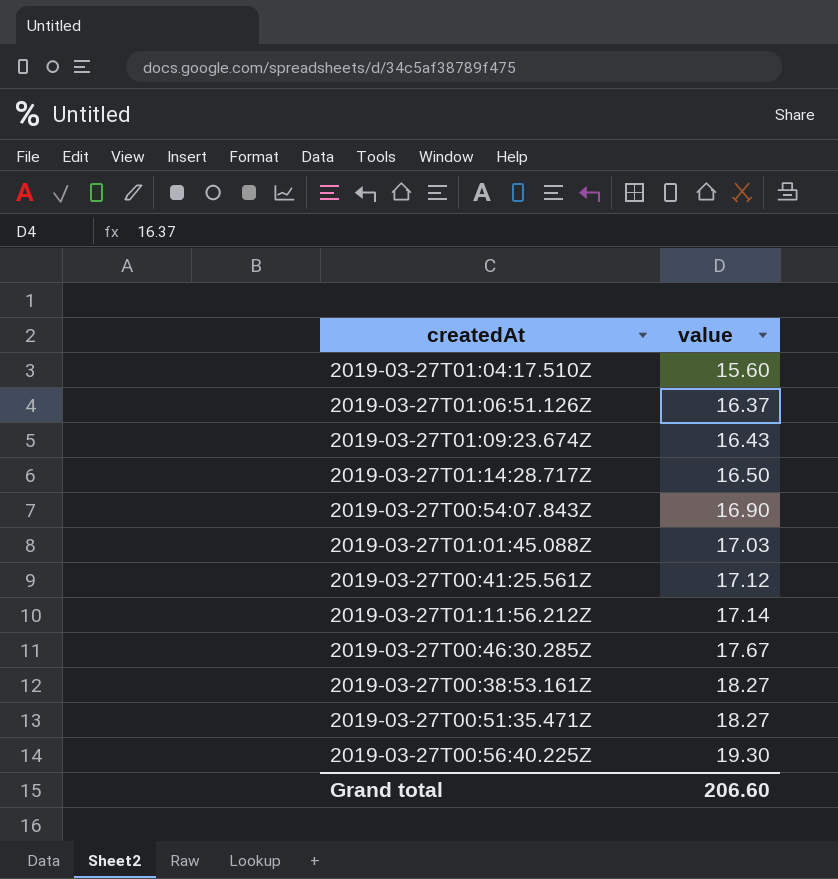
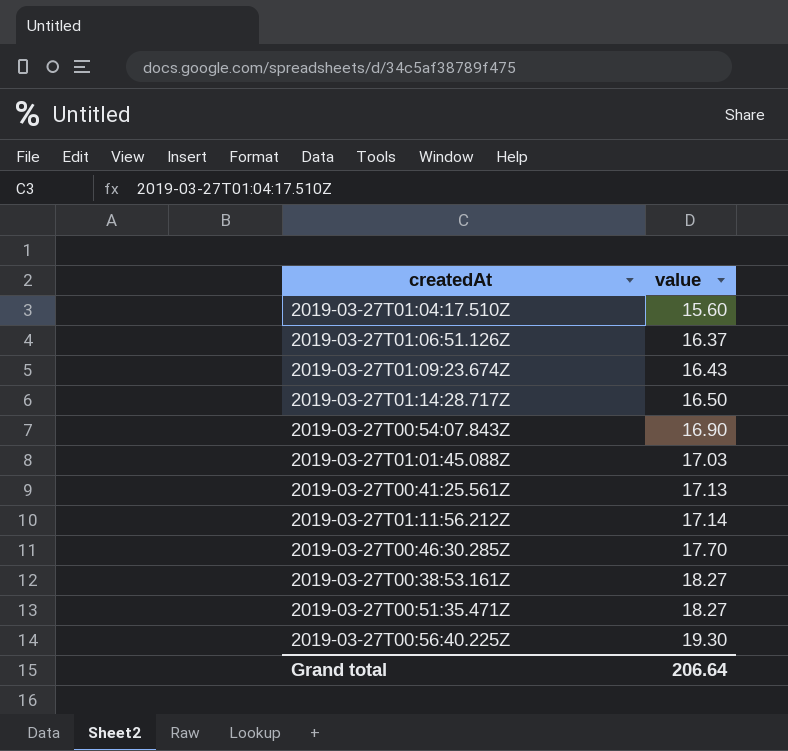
2019-03-27T00:41:25.561Z | value: 17.12 -> 17.13
2019-03-27T00:46:30.285Z | value: 17.67 -> 17.70
Grand total | value: 206.60 -> 206.64

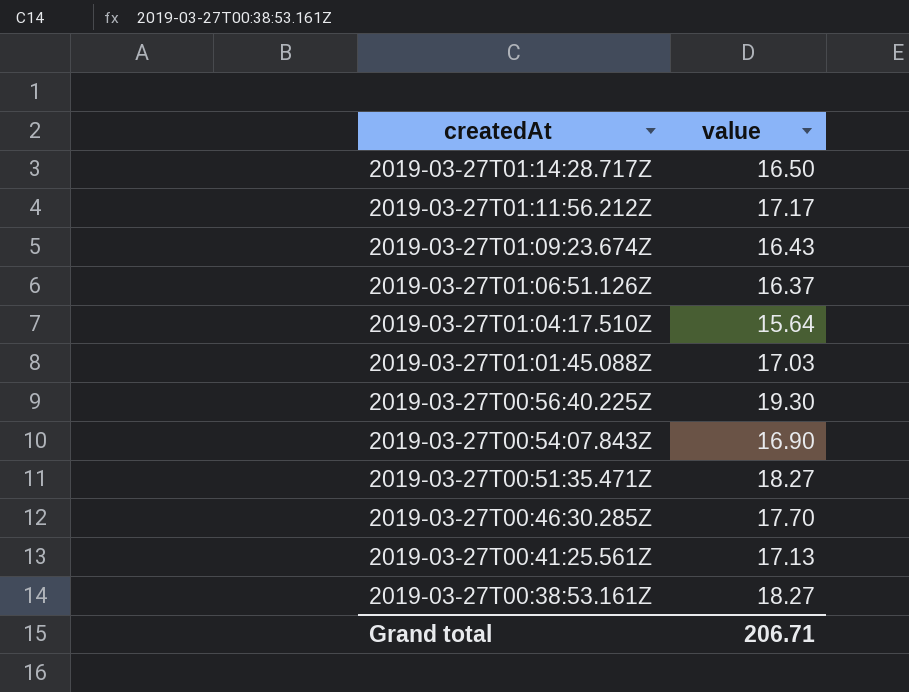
row order: value ascending -> createdAt descending
2019-03-27T01:11:56.212Z | value: 17.14 -> 17.17
2019-03-27T01:04:17.510Z | value: 15.60 -> 15.64
Grand total | value: 206.64 -> 206.71

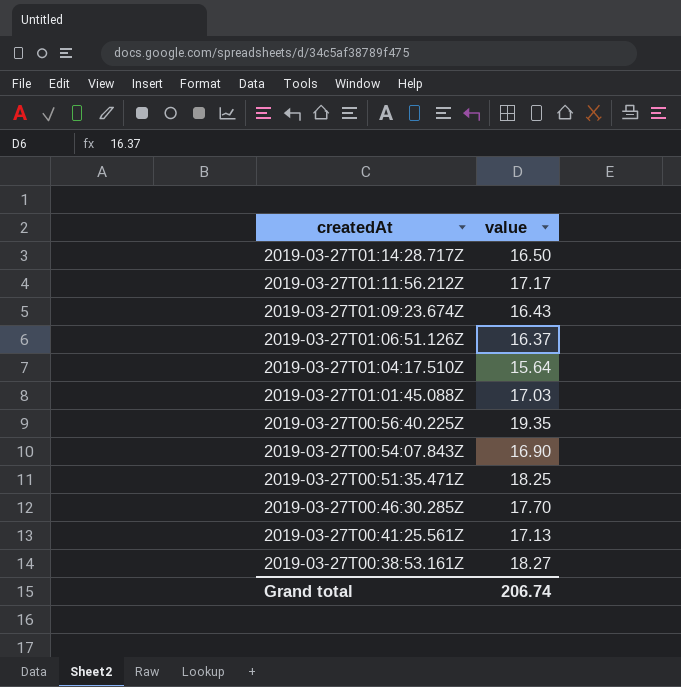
2019-03-27T00:56:40.225Z | value: 19.30 -> 19.35
2019-03-27T00:51:35.471Z | value: 18.27 -> 18.25
Grand total | value: 206.71 -> 206.74

